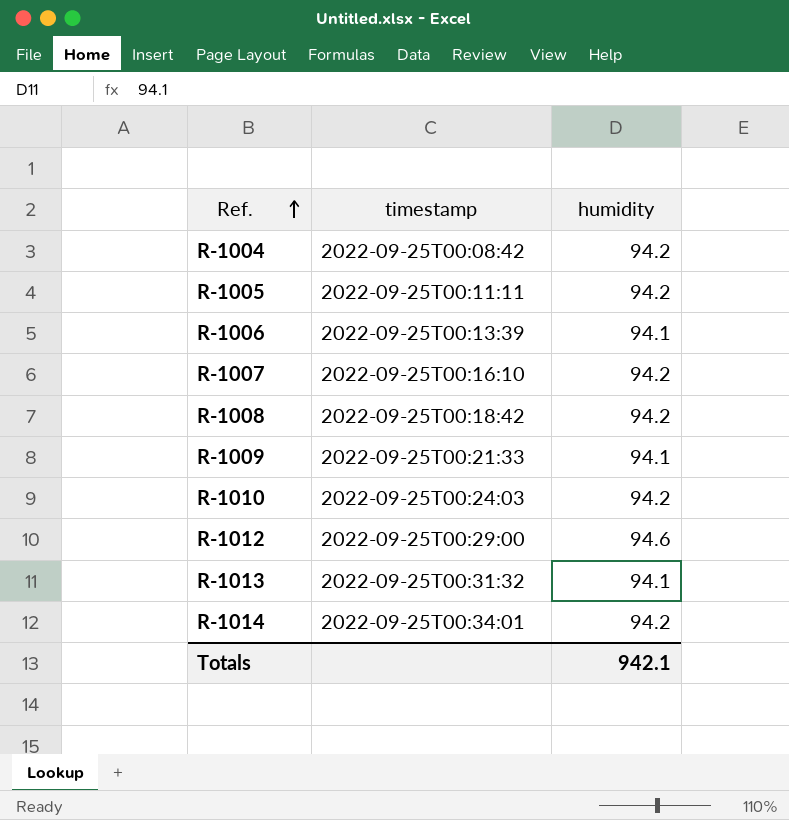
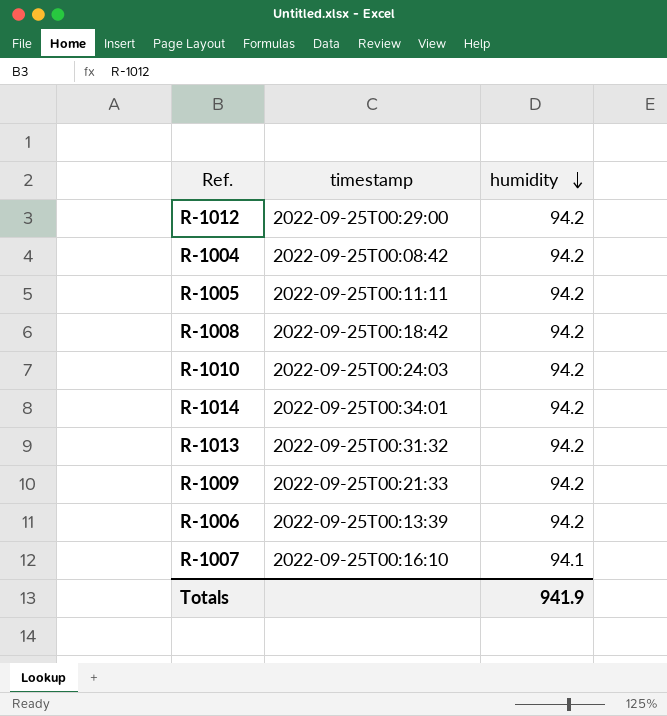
row order: Ref. ascending -> humidity descending
R-1012 | humidity: 94.6 -> 94.2
R-1013 | humidity: 94.1 -> 94.2
R-1009 | humidity: 94.1 -> 94.2
R-1006 | humidity: 94.1 -> 94.2
R-1007 | humidity: 94.2 -> 94.1
Totals | humidity: 942.1 -> 941.9

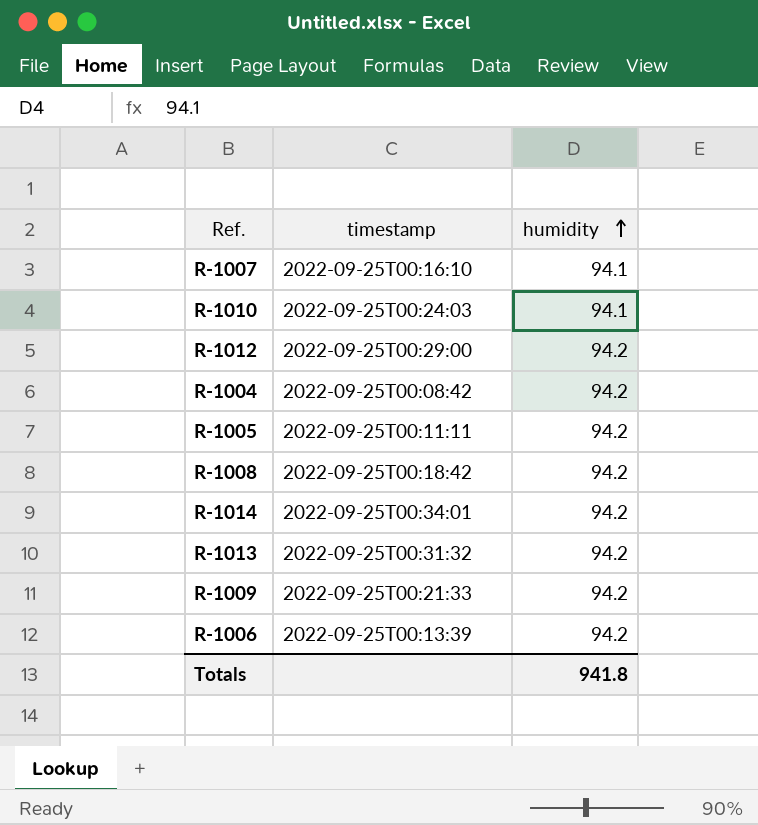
row order: humidity descending -> humidity ascending
R-1010 | humidity: 94.2 -> 94.1
Totals | humidity: 941.9 -> 941.8

